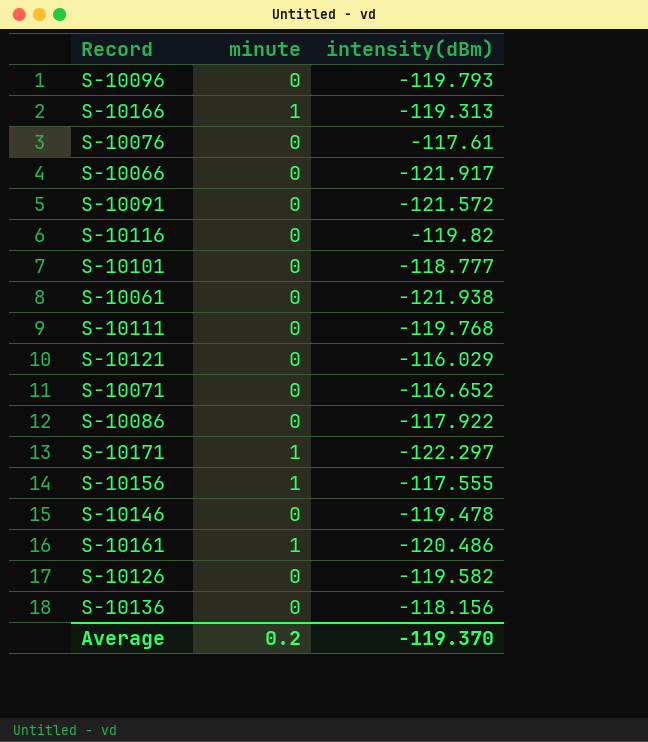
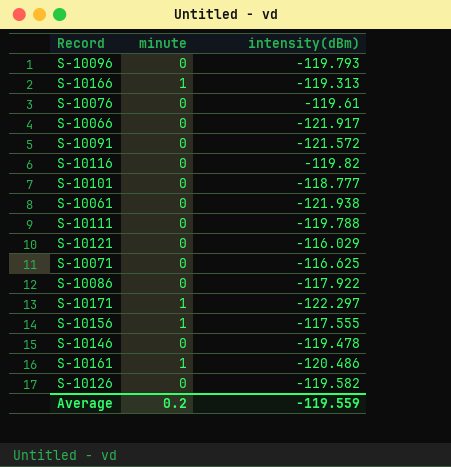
row S-10136: 0 | -118.156 -> none
S-10076 | intensity(dBm): -117.61 -> -119.61
S-10111 | intensity(dBm): -119.768 -> -119.788
S-10071 | intensity(dBm): -116.652 -> -116.625
Average | intensity(dBm): -119.370 -> -119.559

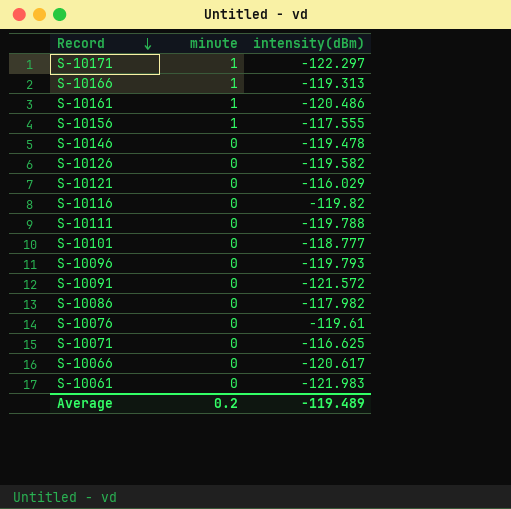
row order: none -> Record descending
S-10086 | intensity(dBm): -117.922 -> -117.982
S-10066 | intensity(dBm): -121.917 -> -120.617
S-10061 | intensity(dBm): -121.938 -> -121.983
Average | intensity(dBm): -119.559 -> -119.489

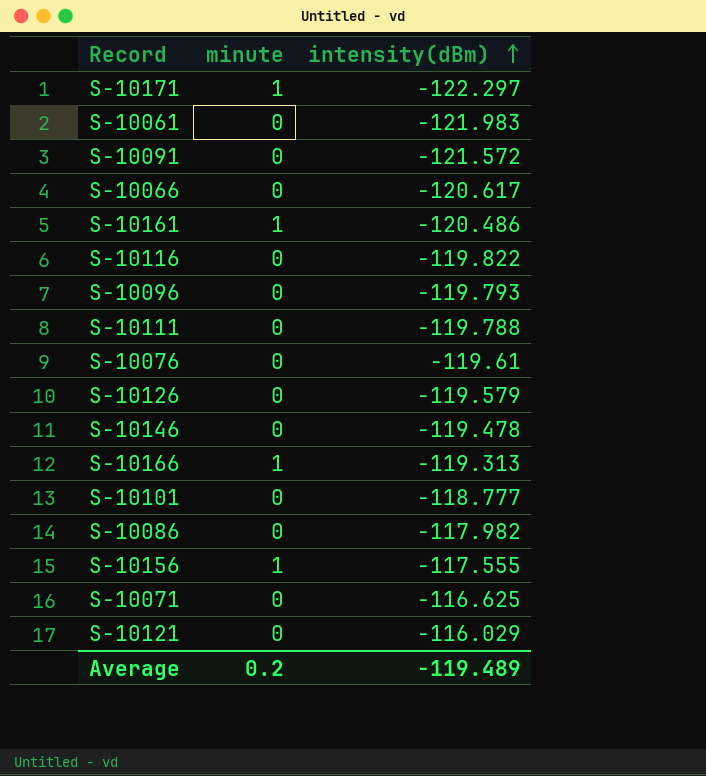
row order: Record descending -> intensity(dBm) ascending
S-10116 | intensity(dBm): -119.82 -> -119.822
S-10126 | intensity(dBm): -119.582 -> -119.579

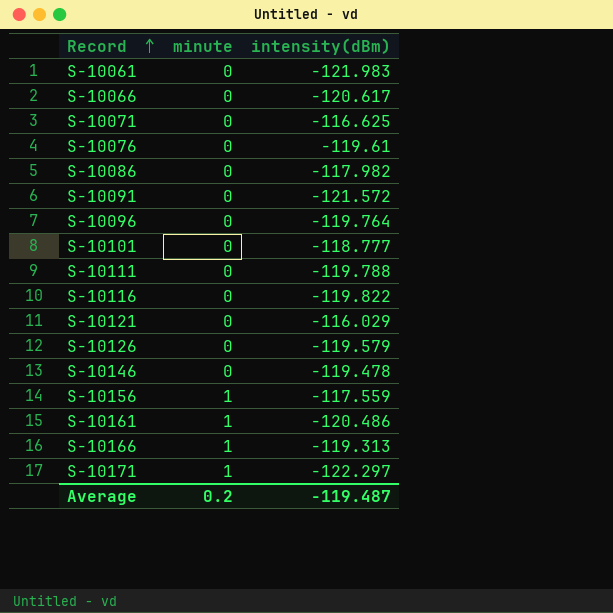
row order: intensity(dBm) ascending -> Record ascending
S-10096 | intensity(dBm): -119.793 -> -119.764
S-10156 | intensity(dBm): -117.555 -> -117.559
Average | intensity(dBm): -119.489 -> -119.487

